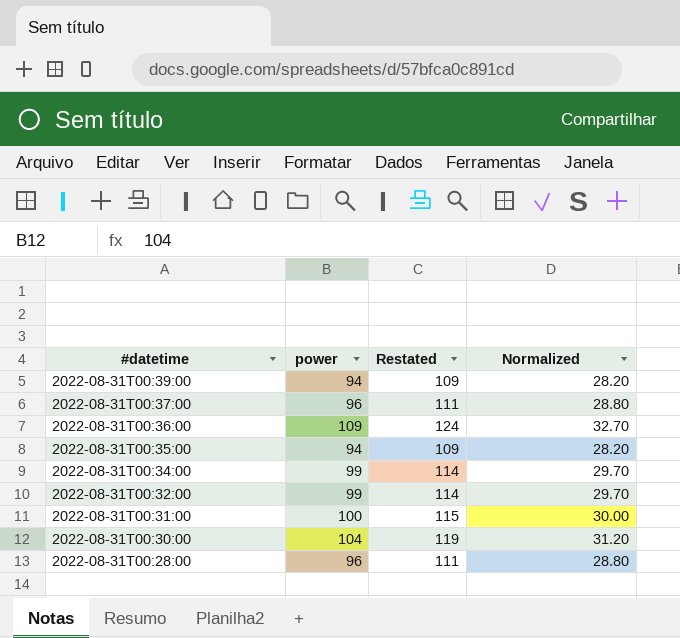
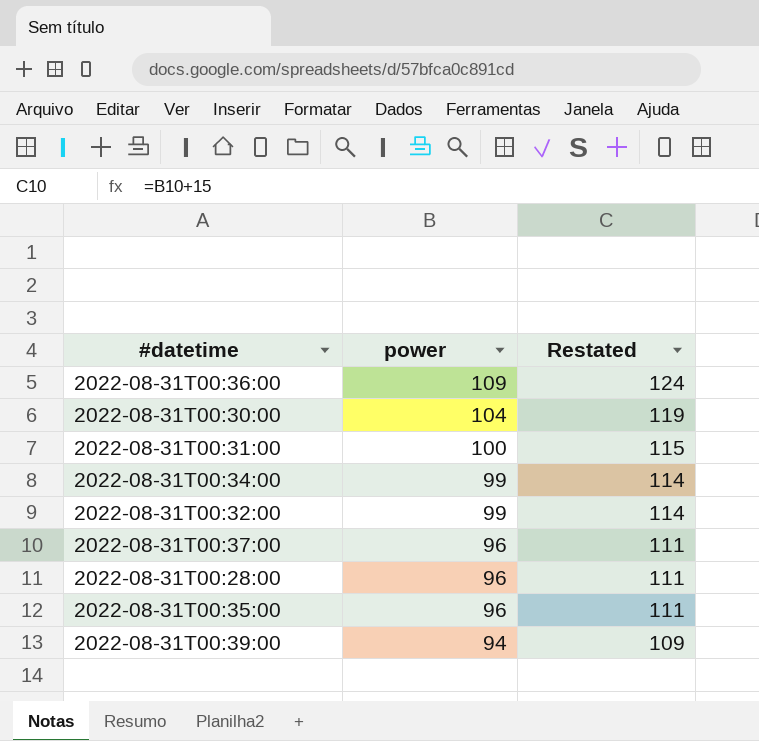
row order: #datetime descending -> power descending
column Normalized | formula: [power] * 0.3 -> none
2022-08-31T00:35:00 | power: 94 -> 96
2022-08-31T00:35:00 | Restated: 109 -> 111

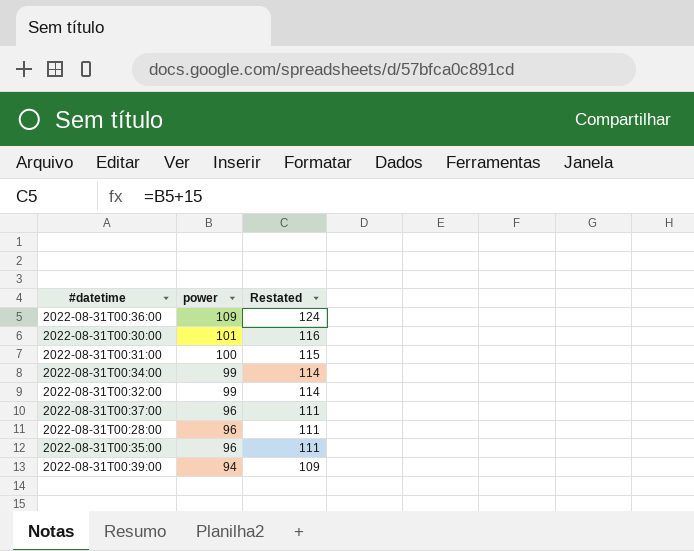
2022-08-31T00:30:00 | power: 104 -> 101
2022-08-31T00:30:00 | Restated: 119 -> 116

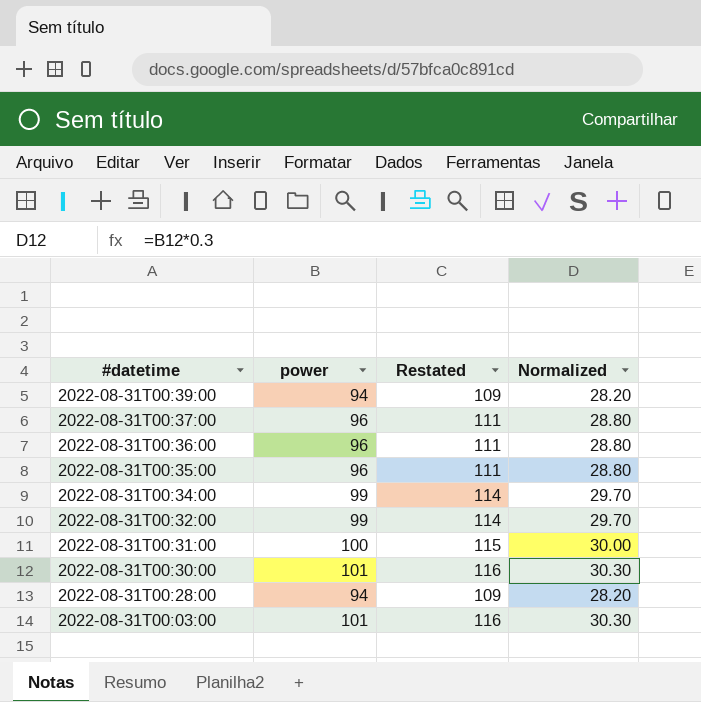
row order: power descending -> #datetime descending
column Normalized | formula: none -> [power] * 0.3
2022-08-31T00:36:00 | power: 109 -> 96
2022-08-31T00:36:00 | Restated: 124 -> 111
2022-08-31T00:28:00 | power: 96 -> 94
2022-08-31T00:28:00 | Restated: 111 -> 109
row 2022-08-31T00:03:00: none -> 101 | 116 | 30.30

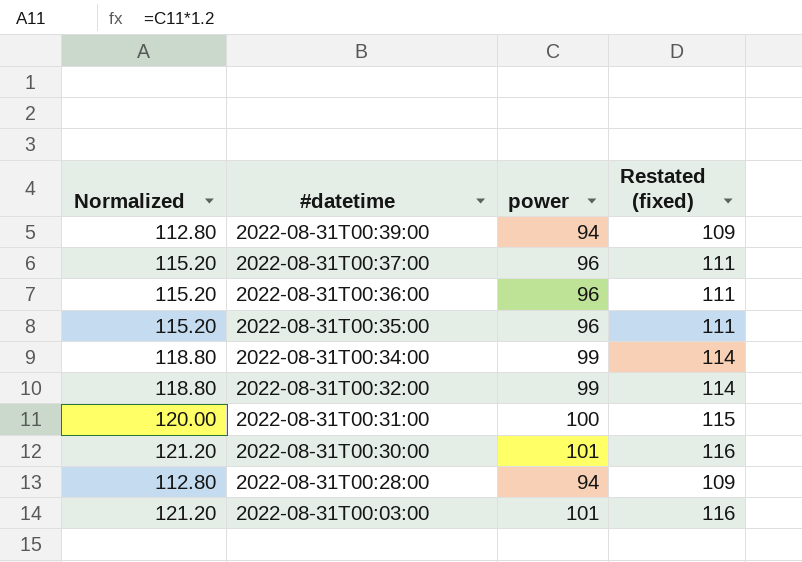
column Normalized | formula: [power] * 0.3 -> [power] * 1.2
column Normalized | position: 4 -> 1
column name: Restated -> Restated (fixed)

